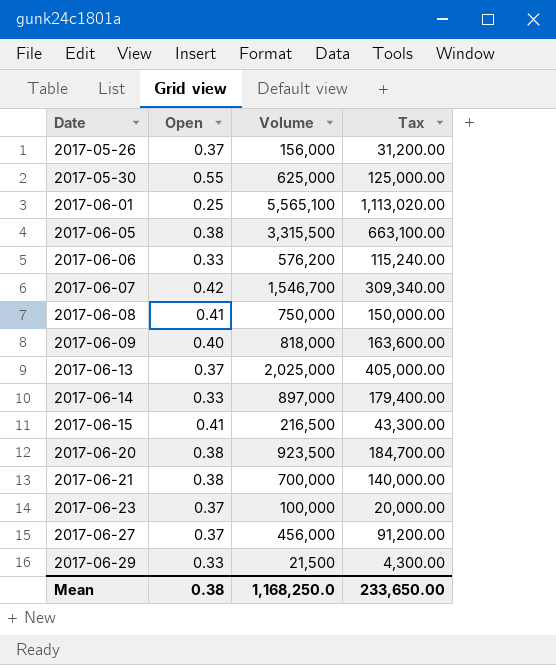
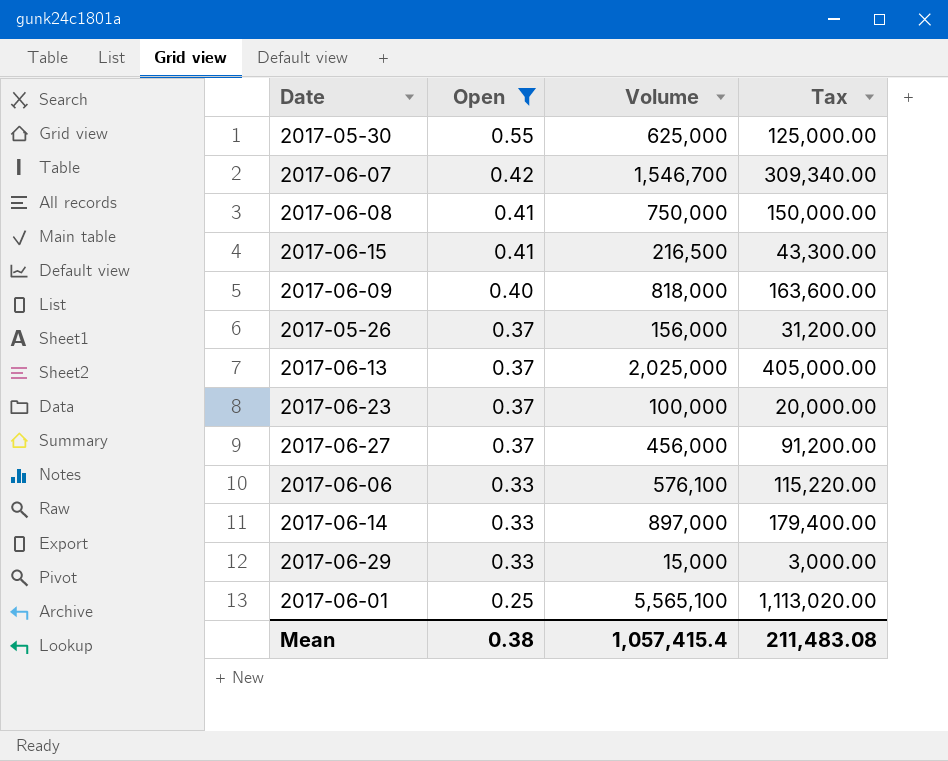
filter: none -> Open != 0.38
row order: Date ascending -> Open descending
2017-06-06 | Volume: 576,200 -> 576,100
2017-06-06 | Tax: 115,240.00 -> 115,220.00
2017-06-29 | Volume: 21,500 -> 15,000
2017-06-29 | Tax: 4,300.00 -> 3,000.00
Mean | Volume: 1,168,250.0 -> 1,057,415.4
Mean | Tax: 233,650.00 -> 211,483.08

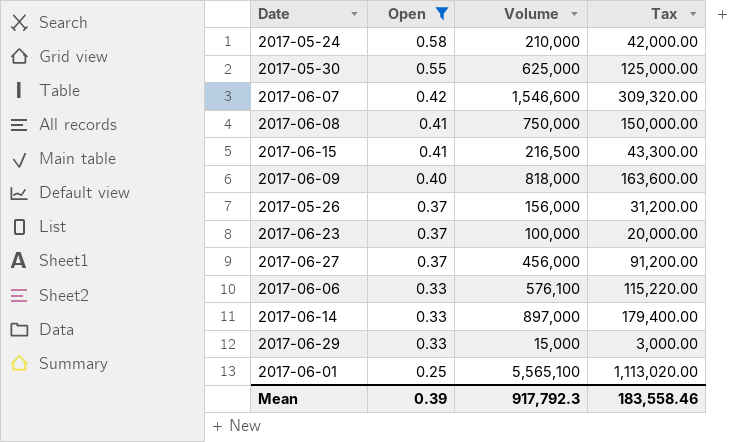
row 2017-06-13: 0.37 | 2,025,000 | 405,000.00 -> none
row 2017-05-24: none -> 0.58 | 210,000 | 42,000.00
2017-06-07 | Volume: 1,546,700 -> 1,546,600
2017-06-07 | Tax: 309,340.00 -> 309,320.00
Mean | Open: 0.38 -> 0.39
Mean | Volume: 1,057,415.4 -> 917,792.3
Mean | Tax: 211,483.08 -> 183,558.46

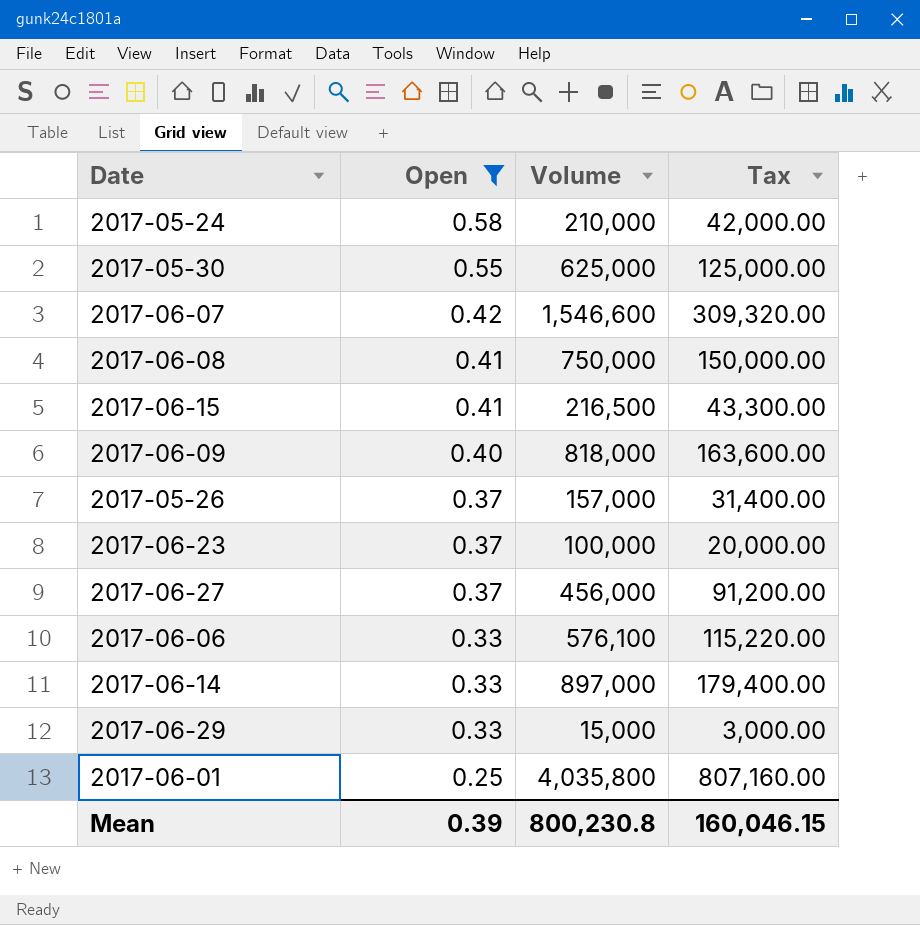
2017-05-26 | Volume: 156,000 -> 157,000
2017-05-26 | Tax: 31,200.00 -> 31,400.00
2017-06-01 | Volume: 5,565,100 -> 4,035,800
2017-06-01 | Tax: 1,113,020.00 -> 807,160.00
Mean | Volume: 917,792.3 -> 800,230.8
Mean | Tax: 183,558.46 -> 160,046.15

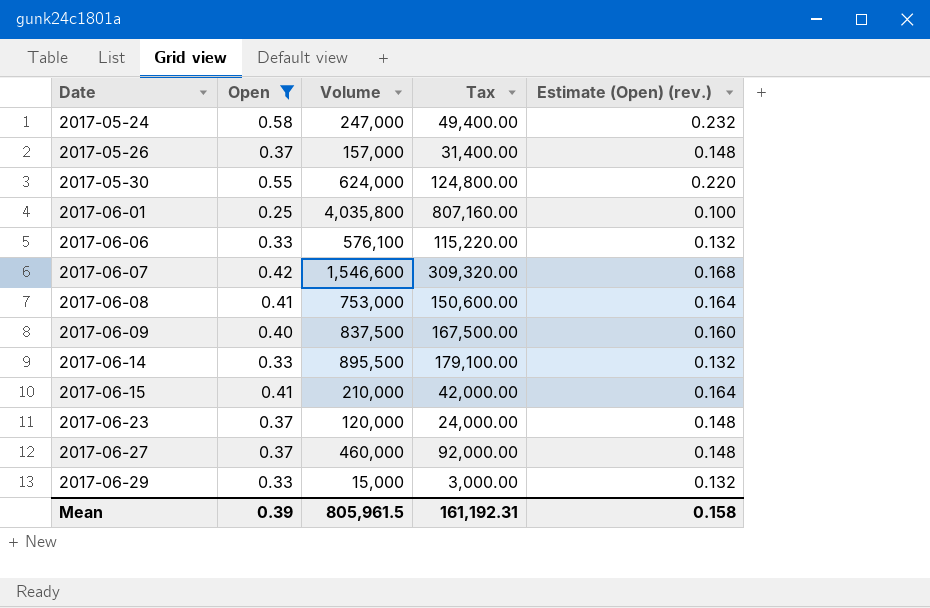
row order: Open descending -> Date ascending
column Estimate (Open) (rev.) | formula: none -> [Open] * 0.4
2017-05-24 | Volume: 210,000 -> 247,000
2017-05-24 | Tax: 42,000.00 -> 49,400.00
2017-05-30 | Volume: 625,000 -> 624,000
2017-05-30 | Tax: 125,000.00 -> 124,800.00
2017-06-08 | Volume: 750,000 -> 753,000
2017-06-08 | Tax: 150,000.00 -> 150,600.00
2017-06-09 | Volume: 818,000 -> 837,500
2017-06-09 | Tax: 163,600.00 -> 167,500.00
2017-06-14 | Volume: 897,000 -> 895,500
2017-06-14 | Tax: 179,400.00 -> 179,100.00
2017-06-15 | Volume: 216,500 -> 210,000
2017-06-15 | Tax: 43,300.00 -> 42,000.00
2017-06-23 | Volume: 100,000 -> 120,000
2017-06-23 | Tax: 20,000.00 -> 24,000.00
2017-06-27 | Volume: 456,000 -> 460,000
2017-06-27 | Tax: 91,200.00 -> 92,000.00
Mean | Volume: 800,230.8 -> 805,961.5
Mean | Tax: 160,046.15 -> 161,192.31

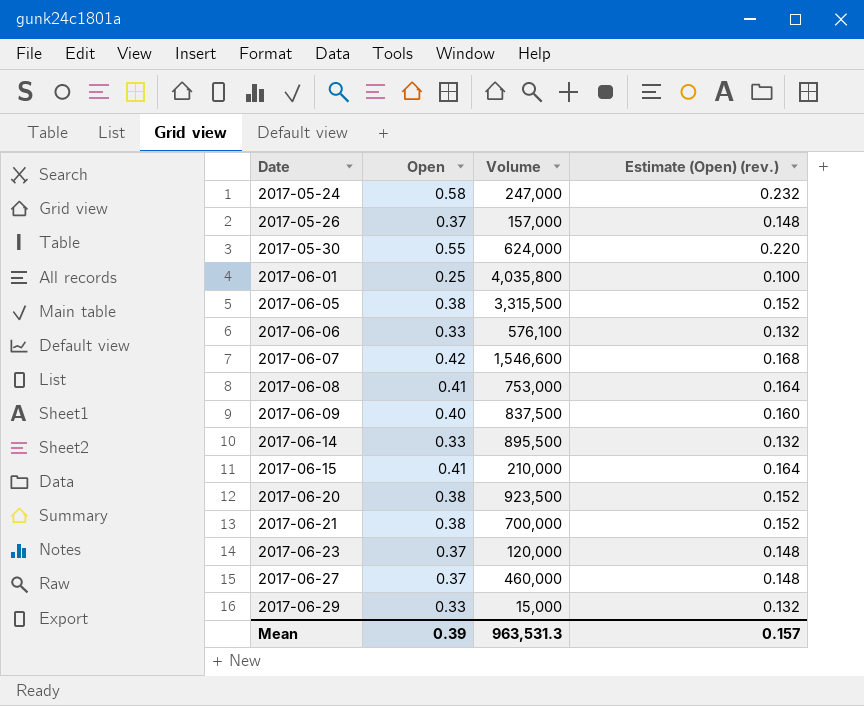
filter: Open != 0.38 -> none
column Tax | formula: [Volume] * 0.2 -> none
Mean | Volume: 805,961.5 -> 963,531.3
Mean | Estimate (Open) (rev.): 0.158 -> 0.157

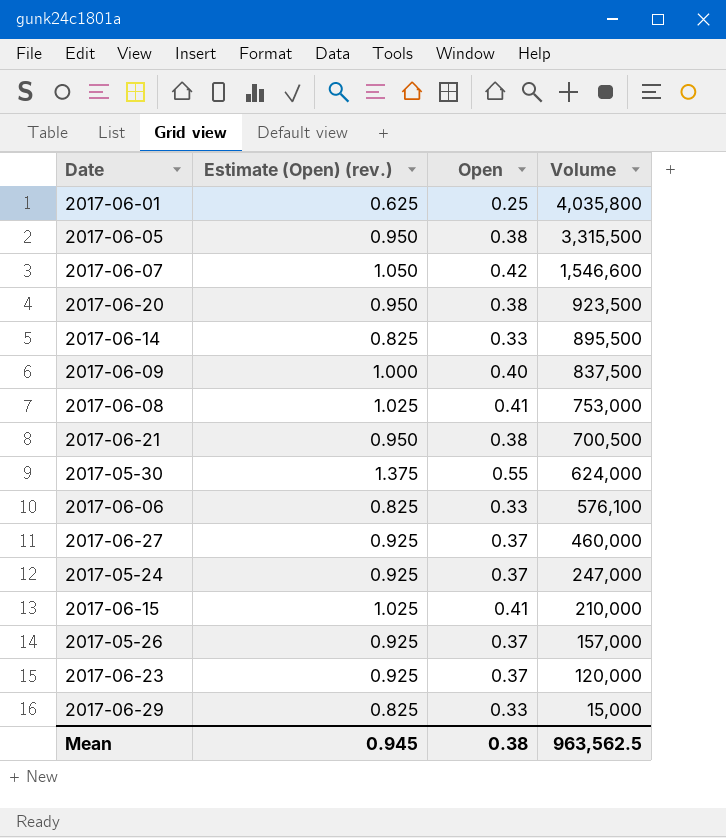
row order: Date ascending -> Volume descending
column Estimate (Open) (rev.) | formula: [Open] * 0.4 -> [Open] * 2.5
column Estimate (Open) (rev.) | position: 4 -> 2
2017-06-21 | Volume: 700,000 -> 700,500
2017-05-24 | Open: 0.58 -> 0.37
Mean | Estimate (Open) (rev.): 0.157 -> 0.945
Mean | Open: 0.39 -> 0.38
Mean | Volume: 963,531.3 -> 963,562.5

